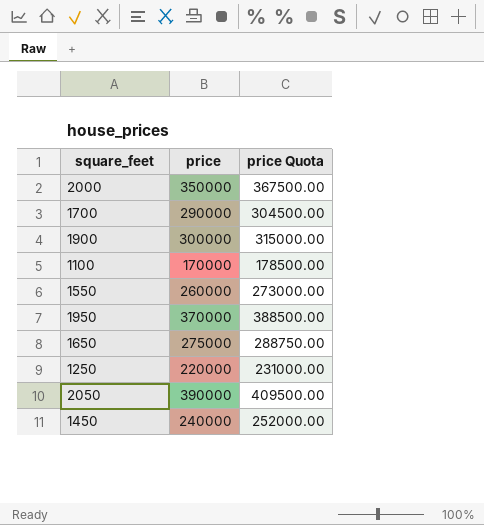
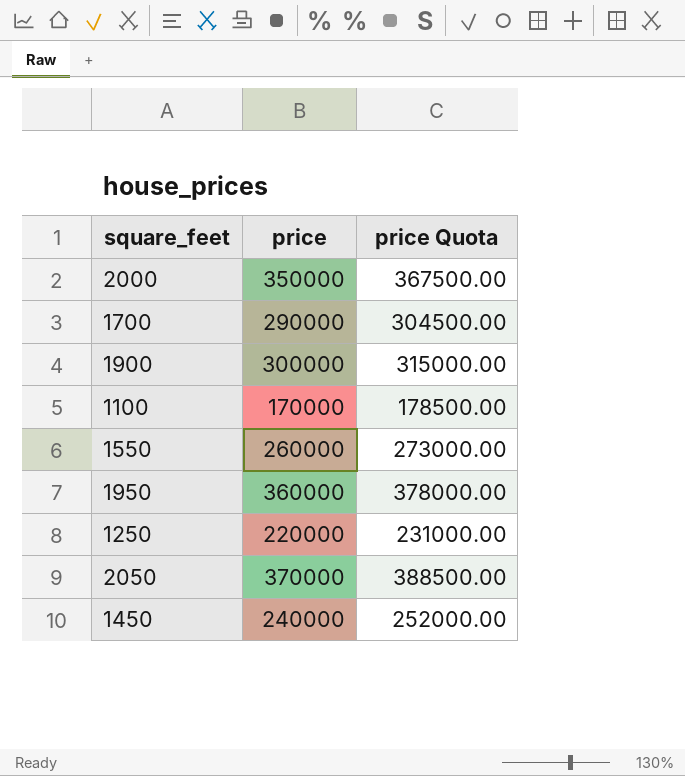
row 1650: 275000 | 288750.00 -> none
1950 | price: 370000 -> 360000
1950 | price Quota: 388500.00 -> 378000.00
2050 | price: 390000 -> 370000
2050 | price Quota: 409500.00 -> 388500.00

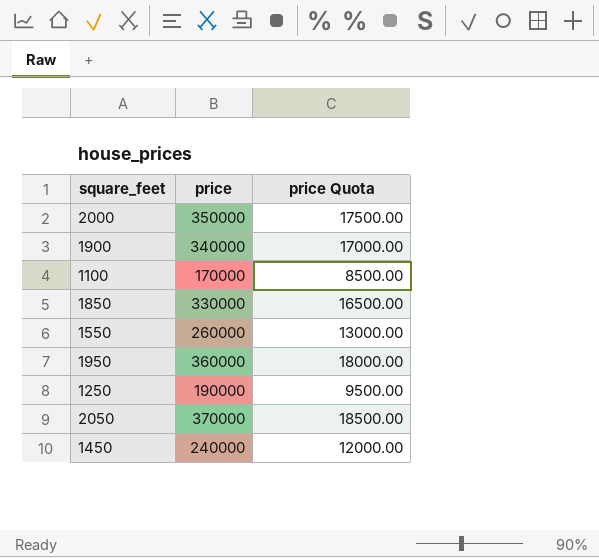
column price Quota | formula: [price] * 1.05 -> [price] * 0.05
row 1700: 290000 | 304500.00 -> none
1900 | price: 300000 -> 340000
row 1850: none -> 330000 | 16500.00
1250 | price: 220000 -> 190000

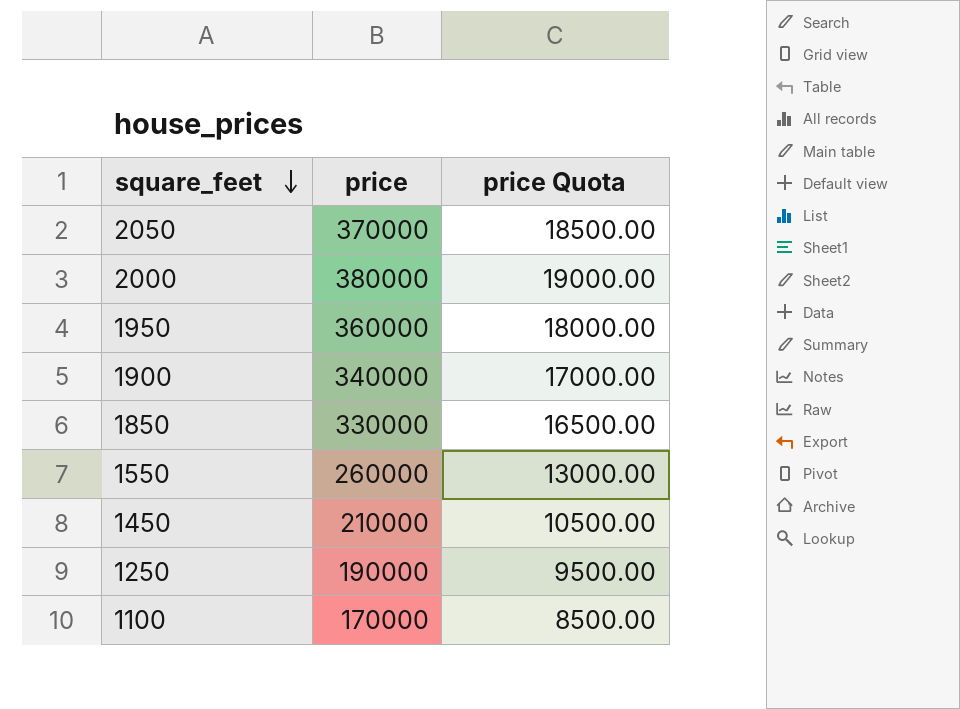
row order: none -> square_feet descending
2000 | price: 350000 -> 380000
2000 | price Quota: 17500.00 -> 19000.00
1450 | price: 240000 -> 210000
1450 | price Quota: 12000.00 -> 10500.00

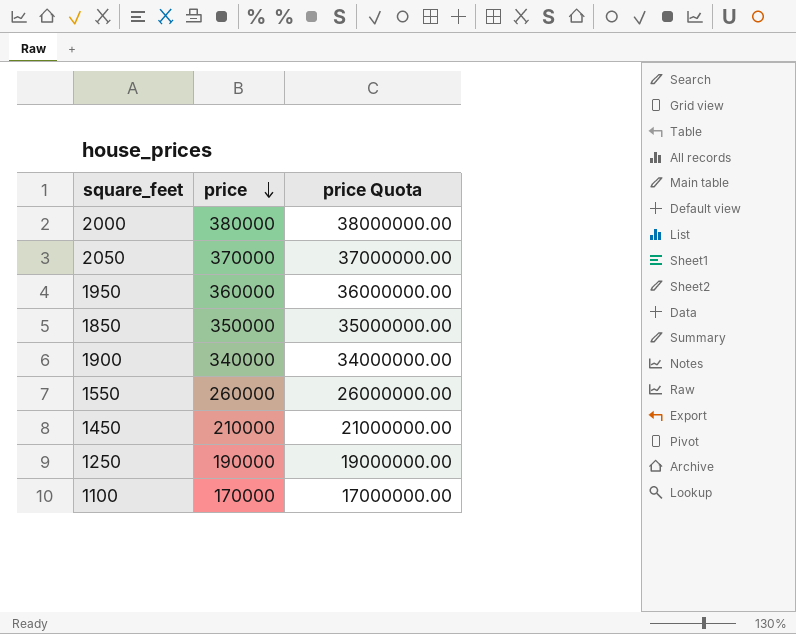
row order: square_feet descending -> price descending
column price Quota | formula: [price] * 0.05 -> [price] * 100
1850 | price: 330000 -> 350000

